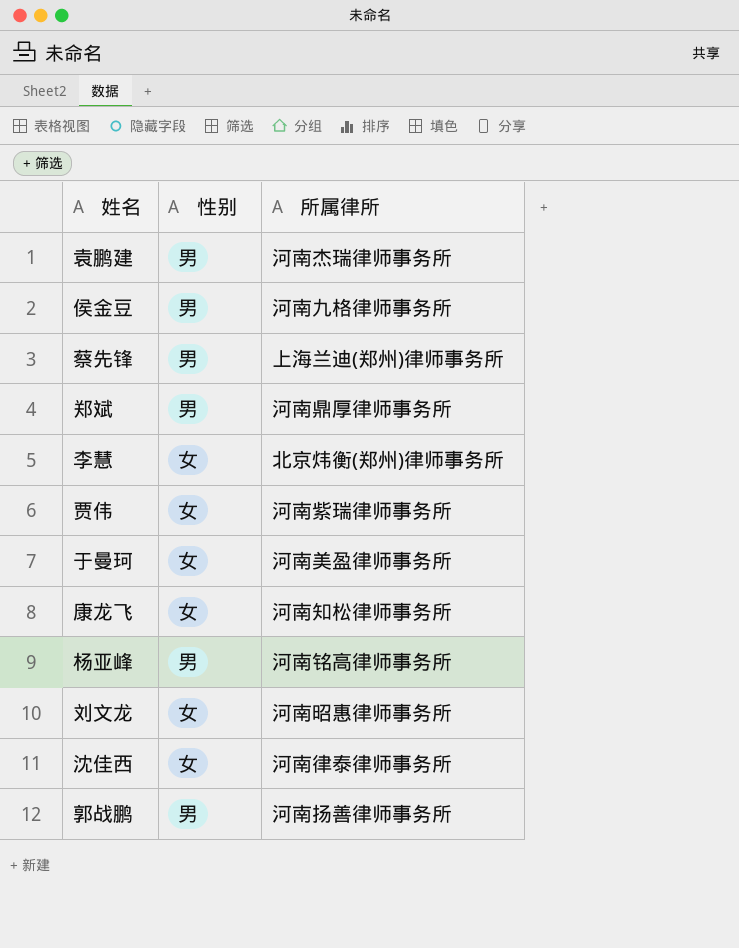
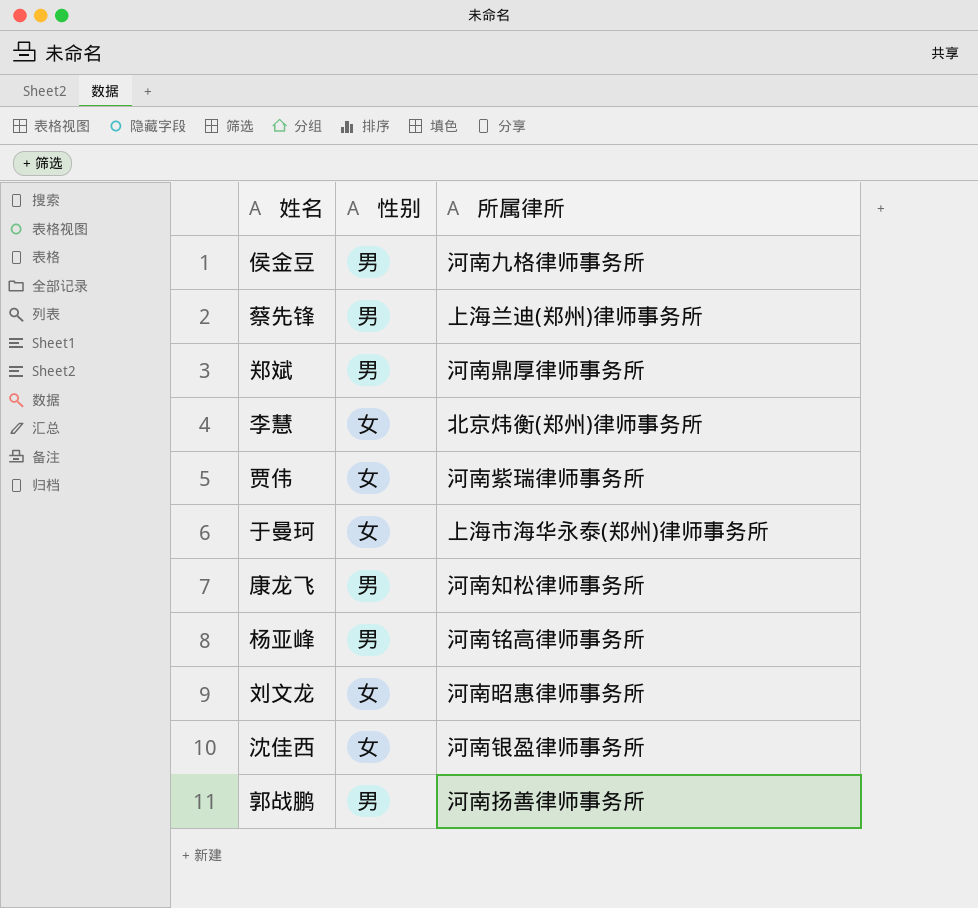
row 袁鹏建: 男 | 河南杰瑞律师事务所 -> none
于曼珂 | 所属律所: 河南美盈律师事务所 -> 上海市海华永泰(郑州)律师事务所
康龙飞 | 性别: 女 -> 男
沈佳西 | 所属律所: 河南律泰律师事务所 -> 河南银盈律师事务所

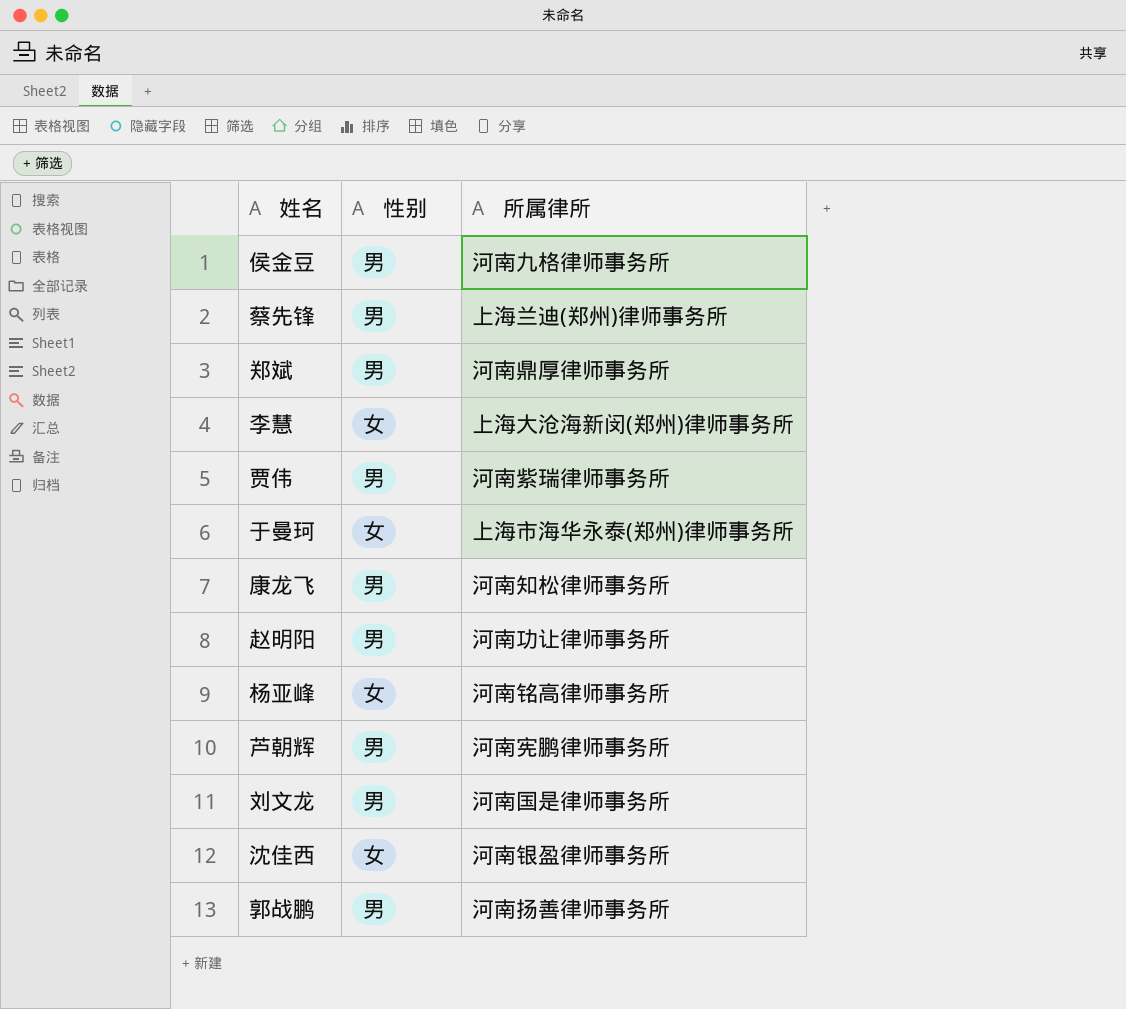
李慧 | 所属律所: 北京炜衡(郑州)律师事务所 -> 上海大沧海新闵(郑州)律师事务所
贾伟 | 性别: 女 -> 男
row 赵明阳: none -> 男 | 河南功让律师事务所
杨亚峰 | 性别: 男 -> 女
row 芦朝辉: none -> 男 | 河南宪鹏律师事务所
刘文龙 | 性别: 女 -> 男
刘文龙 | 所属律所: 河南昭惠律师事务所 -> 河南国是律师事务所

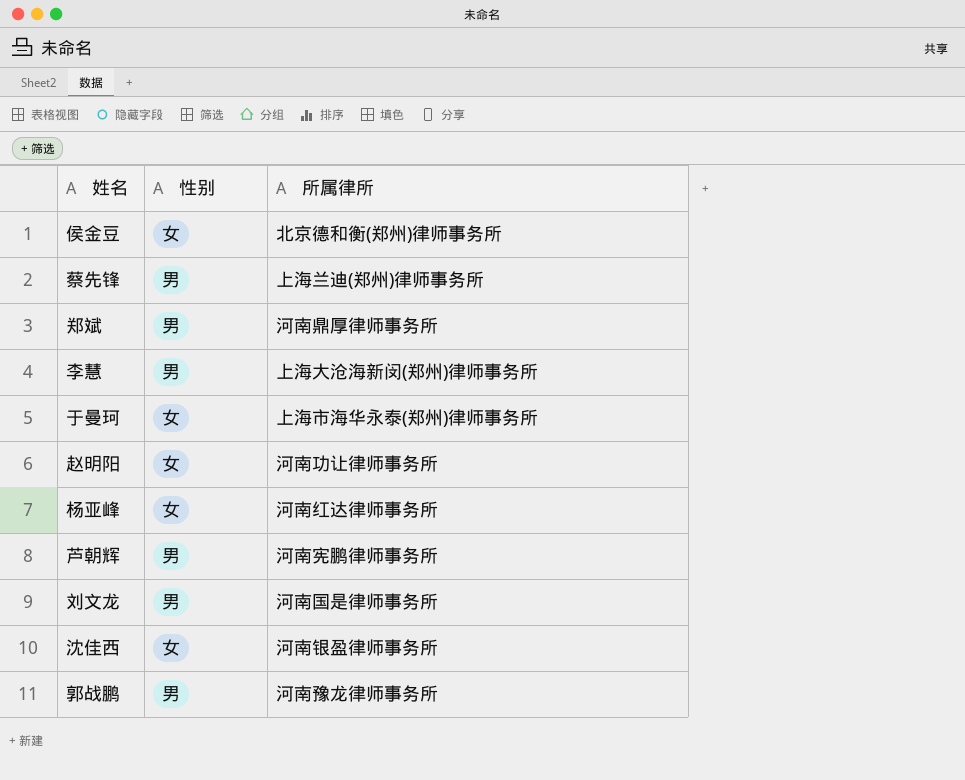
row 贾伟: 男 | 河南紫瑞律师事务所 -> none
row 康龙飞: 男 | 河南知松律师事务所 -> none
侯金豆 | 性别: 男 -> 女
侯金豆 | 所属律所: 河南九格律师事务所 -> 北京德和衡(郑州)律师事务所
李慧 | 性别: 女 -> 男
赵明阳 | 性别: 男 -> 女
杨亚峰 | 所属律所: 河南铭高律师事务所 -> 河南红达律师事务所
郭战鹏 | 所属律所: 河南扬善律师事务所 -> 河南豫龙律师事务所

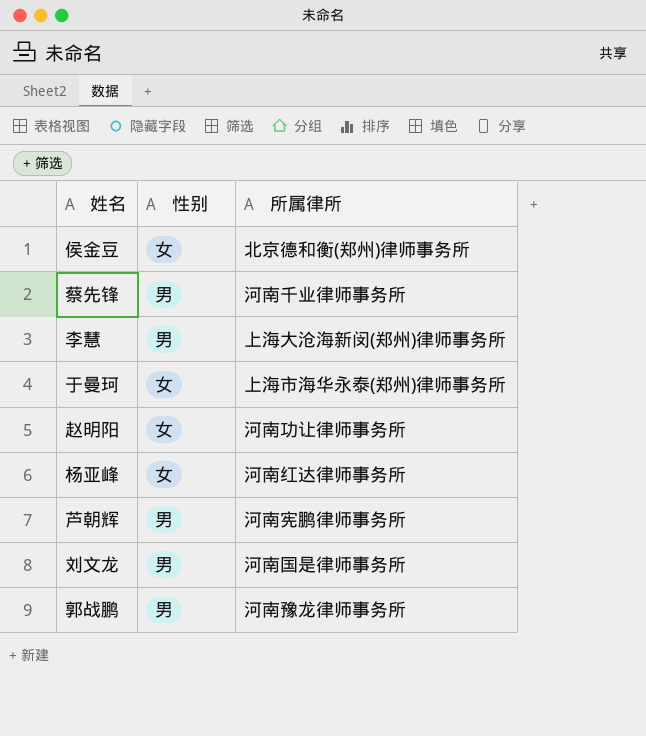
row 郑斌: 男 | 河南鼎厚律师事务所 -> none
row 沈佳西: 女 | 河南银盈律师事务所 -> none
蔡先锋 | 所属律所: 上海兰迪(郑州)律师事务所 -> 河南千业律师事务所

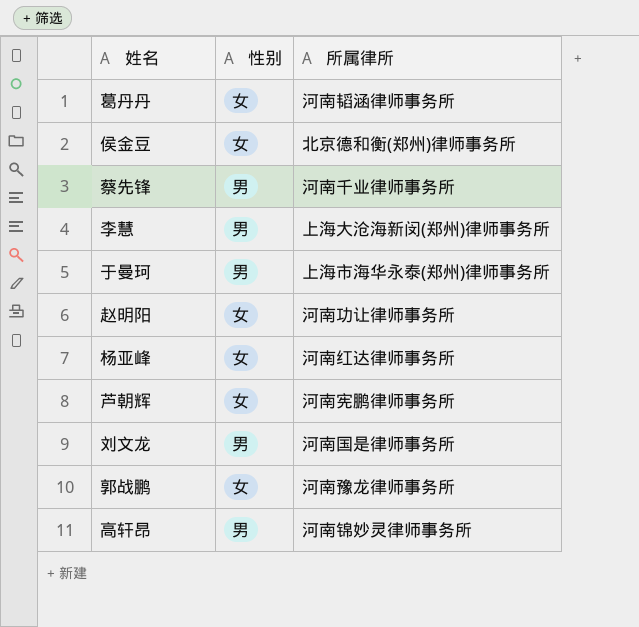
row 葛丹丹: none -> 女 | 河南韬涵律师事务所
于曼珂 | 性别: 女 -> 男
芦朝辉 | 性别: 男 -> 女
郭战鹏 | 性别: 男 -> 女
row 高轩昂: none -> 男 | 河南锦妙灵律师事务所

